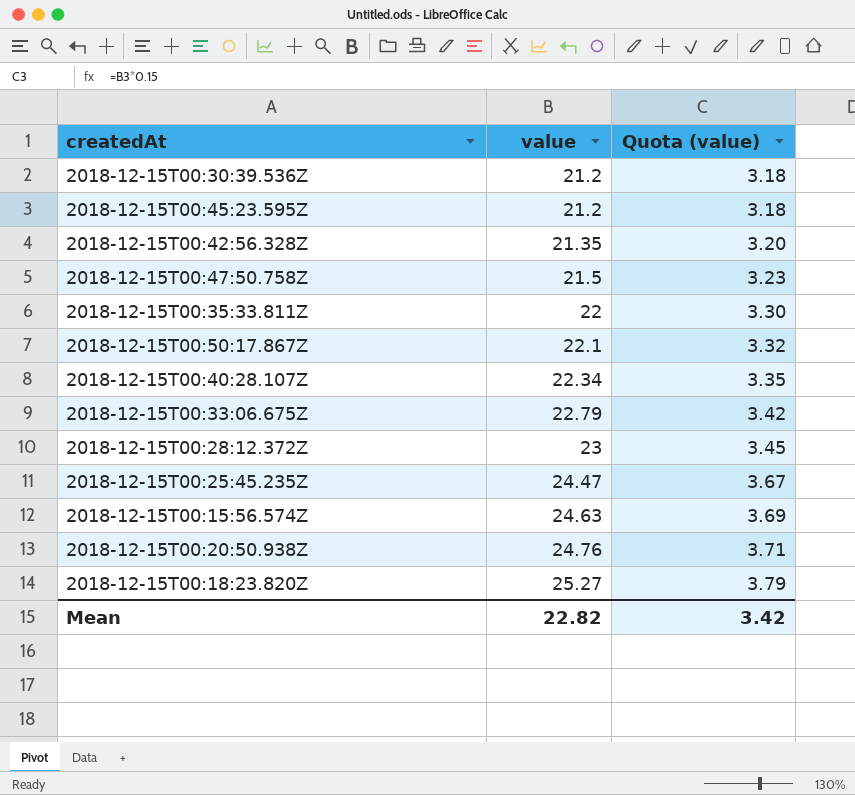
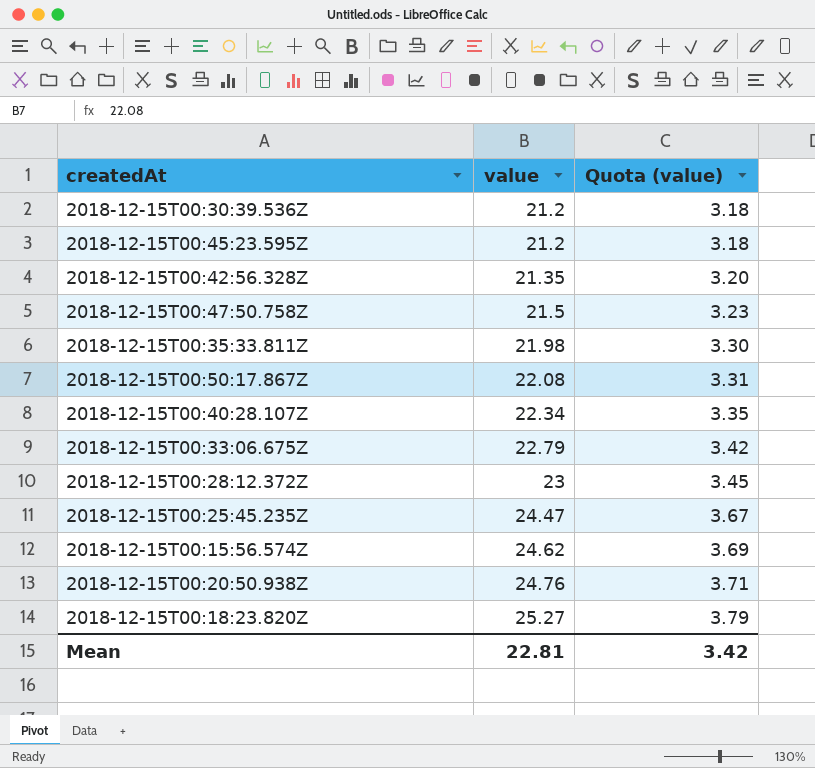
2018-12-15T00:35:33.811Z | value: 22 -> 21.98
2018-12-15T00:50:17.867Z | value: 22.1 -> 22.08
2018-12-15T00:50:17.867Z | Quota (value): 3.32 -> 3.31
2018-12-15T00:15:56.574Z | value: 24.63 -> 24.62
Mean | value: 22.82 -> 22.81

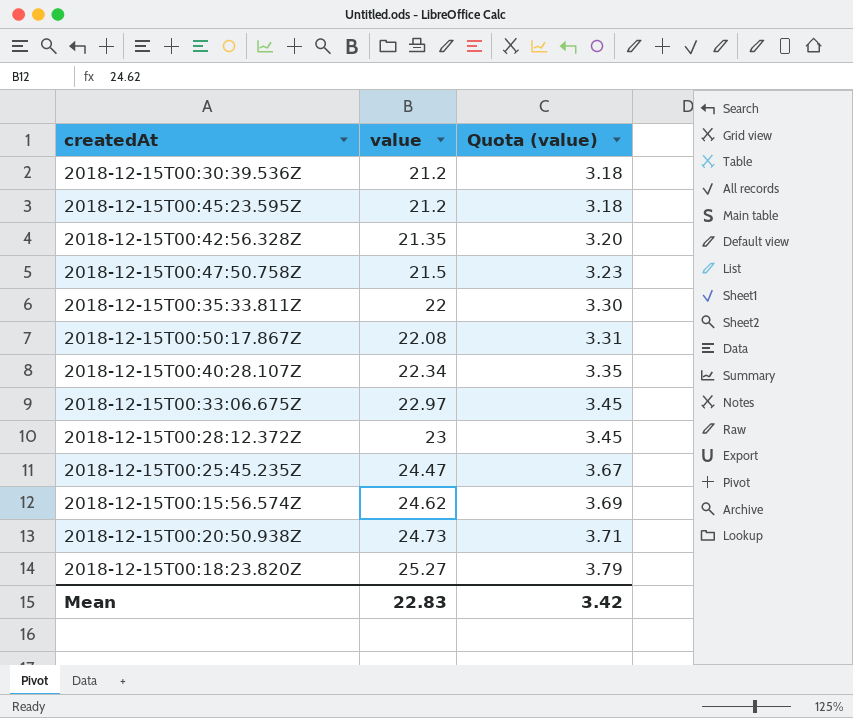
2018-12-15T00:35:33.811Z | value: 21.98 -> 22
2018-12-15T00:33:06.675Z | value: 22.79 -> 22.97
2018-12-15T00:33:06.675Z | Quota (value): 3.42 -> 3.45
2018-12-15T00:20:50.938Z | value: 24.76 -> 24.73
Mean | value: 22.81 -> 22.83

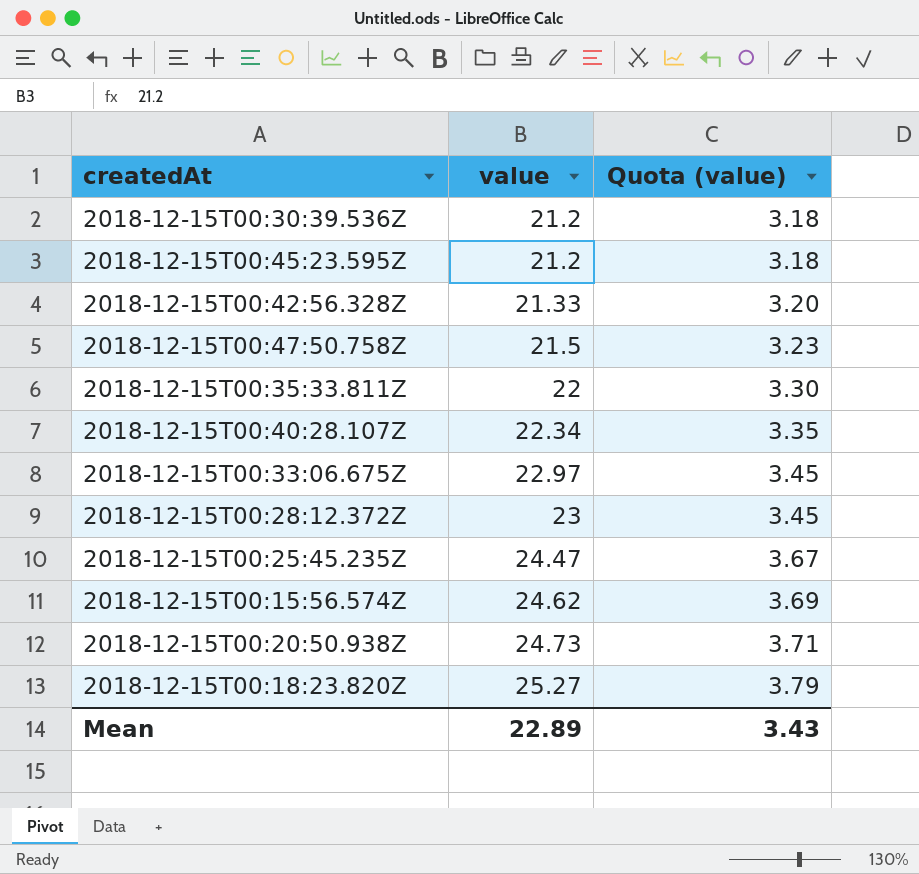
row 2018-12-15T00:50:17.867Z: 22.08 | 3.31 -> none
2018-12-15T00:42:56.328Z | value: 21.35 -> 21.33
Mean | value: 22.83 -> 22.89
Mean | Quota (value): 3.42 -> 3.43

